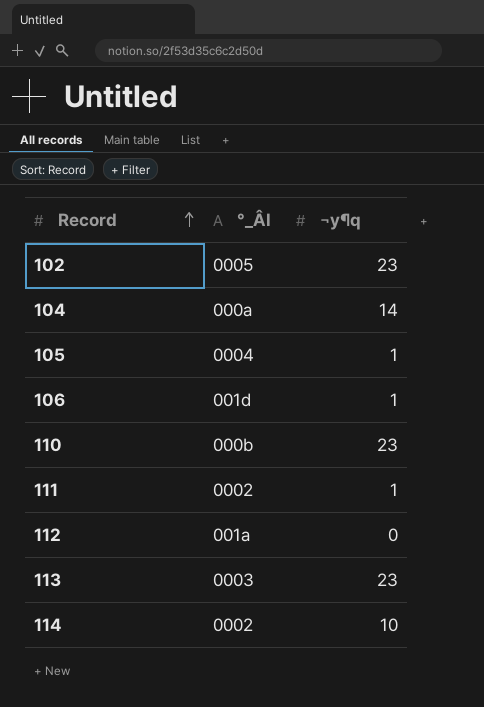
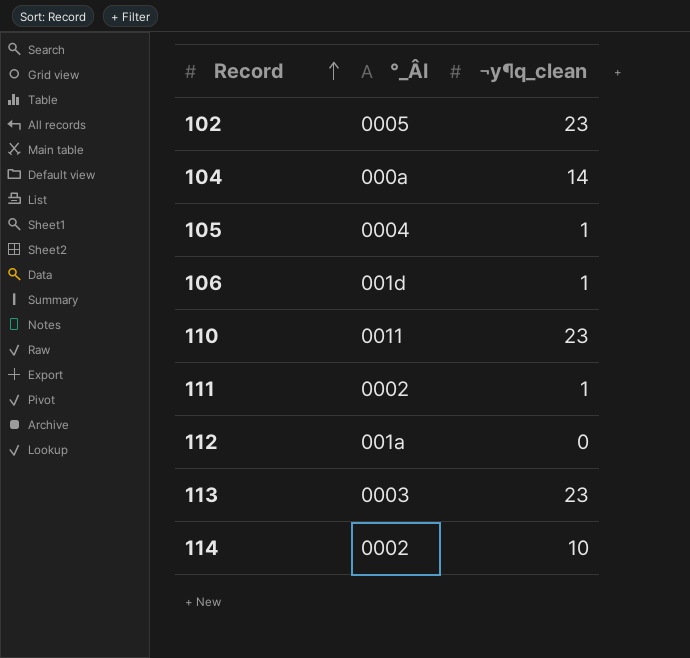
column name: ¬y¶q -> ¬y¶q_clean
110 | °_ÂI: 000b -> 0011

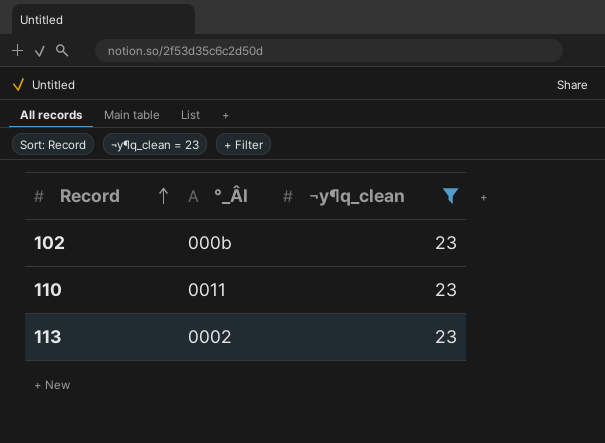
filter: none -> ¬y¶q_clean = 23
102 | °_ÂI: 0005 -> 000b
113 | °_ÂI: 0003 -> 0002

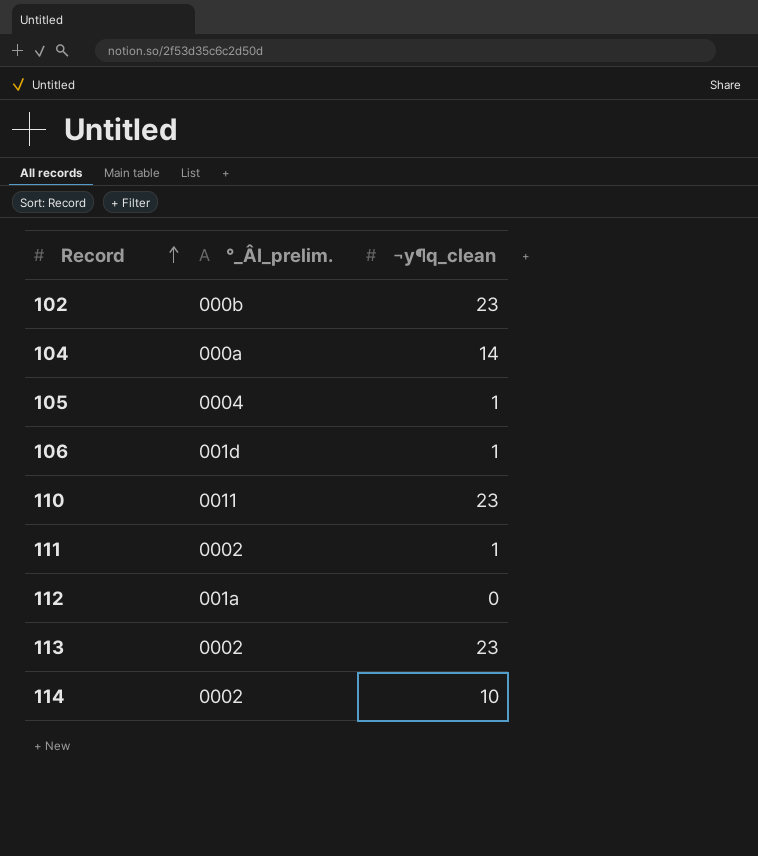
filter: ¬y¶q_clean = 23 -> none
column name: °_ÂI -> °_ÂI_prelim.

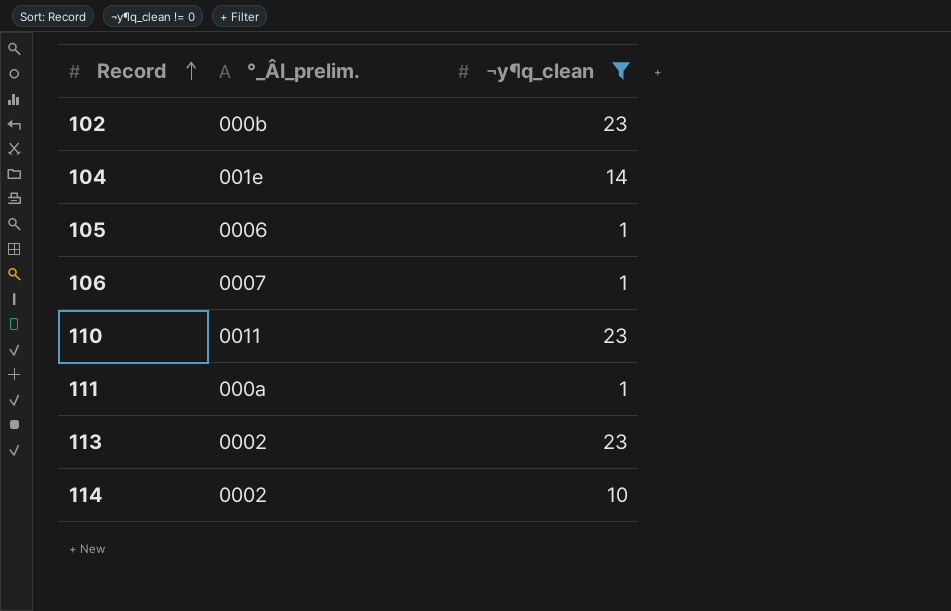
filter: none -> ¬y¶q_clean != 0
104 | °_ÂI_prelim.: 000a -> 001e
105 | °_ÂI_prelim.: 0004 -> 0006
106 | °_ÂI_prelim.: 001d -> 0007
111 | °_ÂI_prelim.: 0002 -> 000a

